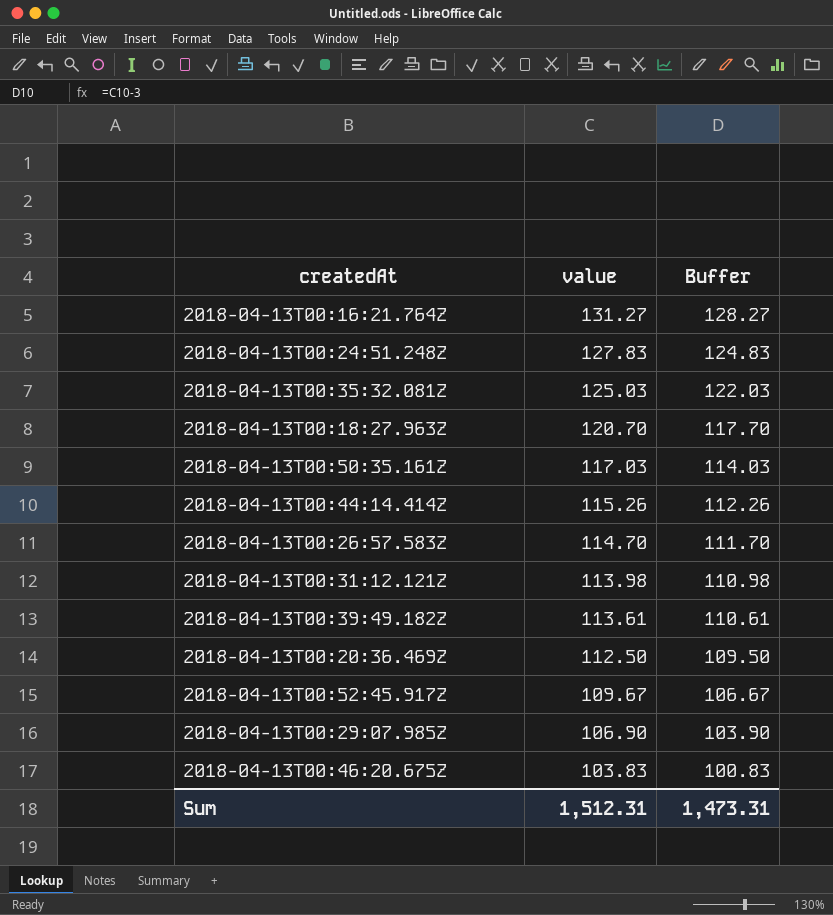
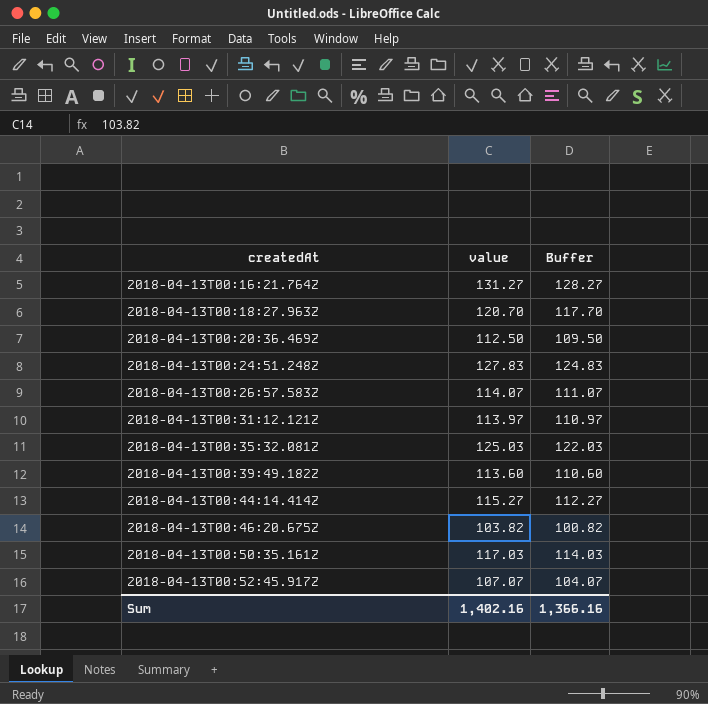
row order: value descending -> createdAt ascending
row 2018-04-13T00:29:07.985Z: 106.90 | 103.90 -> none
2018-04-13T00:26:57.583Z | value: 114.70 -> 114.07
2018-04-13T00:26:57.583Z | Buffer: 111.70 -> 111.07
2018-04-13T00:31:12.121Z | value: 113.98 -> 113.97
2018-04-13T00:31:12.121Z | Buffer: 110.98 -> 110.97
2018-04-13T00:39:49.182Z | value: 113.61 -> 113.60
2018-04-13T00:39:49.182Z | Buffer: 110.61 -> 110.60
2018-04-13T00:44:14.414Z | value: 115.26 -> 115.27
2018-04-13T00:44:14.414Z | Buffer: 112.26 -> 112.27
2018-04-13T00:46:20.675Z | value: 103.83 -> 103.82
2018-04-13T00:46:20.675Z | Buffer: 100.83 -> 100.82
2018-04-13T00:52:45.917Z | value: 109.67 -> 107.07
2018-04-13T00:52:45.917Z | Buffer: 106.67 -> 104.07
Sum | value: 1,512.31 -> 1,402.16
Sum | Buffer: 1,473.31 -> 1,366.16

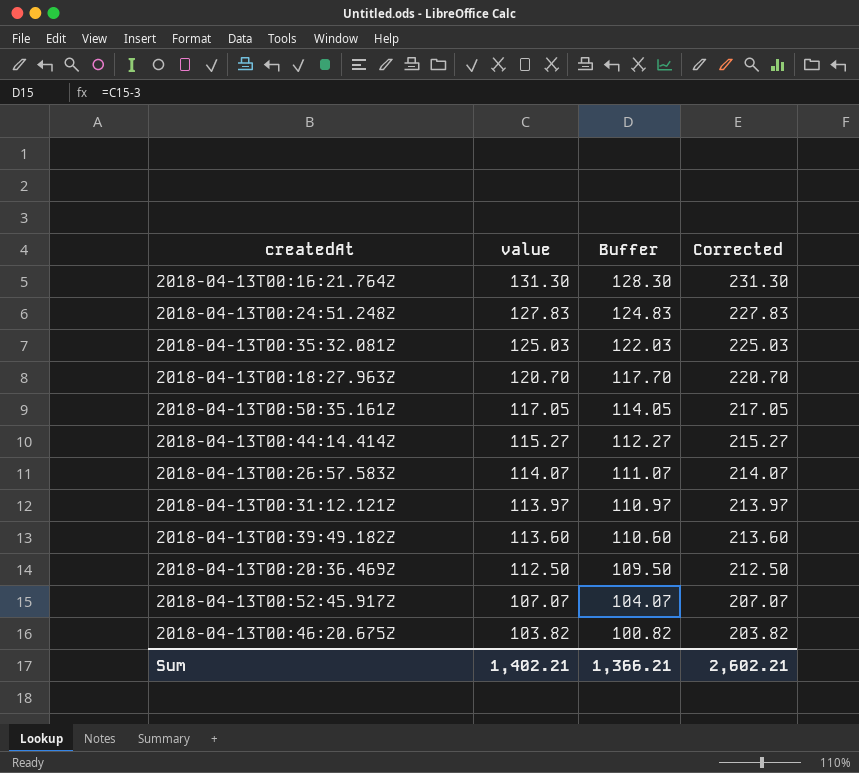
row order: createdAt ascending -> value descending
column Corrected | formula: none -> [value] + 100
2018-04-13T00:16:21.764Z | value: 131.27 -> 131.30
2018-04-13T00:16:21.764Z | Buffer: 128.27 -> 128.30
2018-04-13T00:50:35.161Z | value: 117.03 -> 117.05
2018-04-13T00:50:35.161Z | Buffer: 114.03 -> 114.05
Sum | value: 1,402.16 -> 1,402.21
Sum | Buffer: 1,366.16 -> 1,366.21

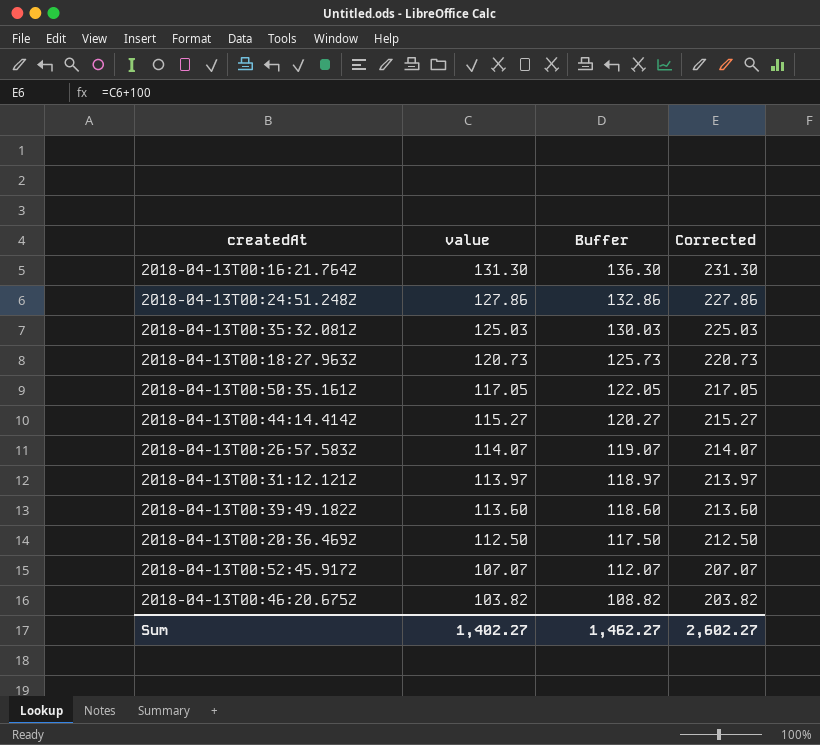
column Buffer | formula: [value] - 3 -> [value] + 5
2018-04-13T00:24:51.248Z | value: 127.83 -> 127.86
2018-04-13T00:24:51.248Z | Corrected: 227.83 -> 227.86
2018-04-13T00:18:27.963Z | value: 120.70 -> 120.73
2018-04-13T00:18:27.963Z | Corrected: 220.70 -> 220.73
Sum | value: 1,402.21 -> 1,402.27
Sum | Buffer: 1,366.21 -> 1,462.27
Sum | Corrected: 2,602.21 -> 2,602.27

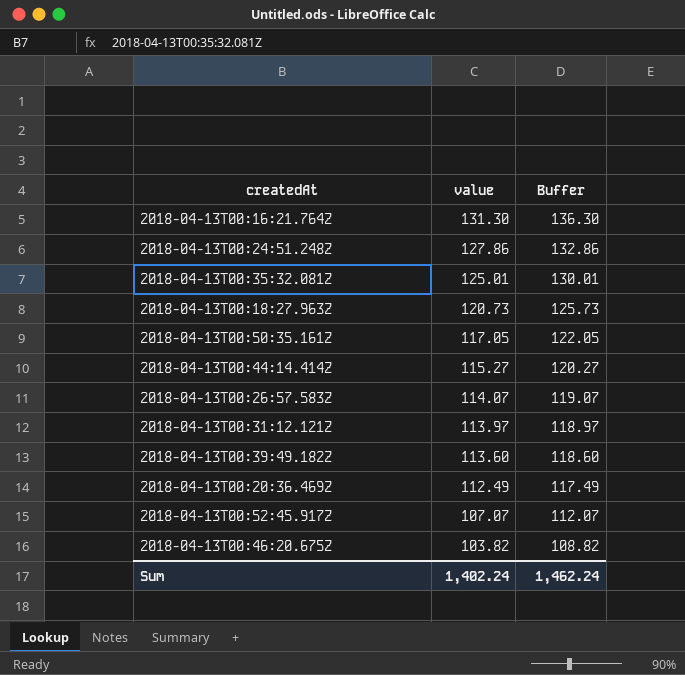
column Corrected | formula: [value] + 100 -> none
2018-04-13T00:35:32.081Z | value: 125.03 -> 125.01
2018-04-13T00:35:32.081Z | Buffer: 130.03 -> 130.01
2018-04-13T00:20:36.469Z | value: 112.50 -> 112.49
2018-04-13T00:20:36.469Z | Buffer: 117.50 -> 117.49
Sum | value: 1,402.27 -> 1,402.24
Sum | Buffer: 1,462.27 -> 1,462.24

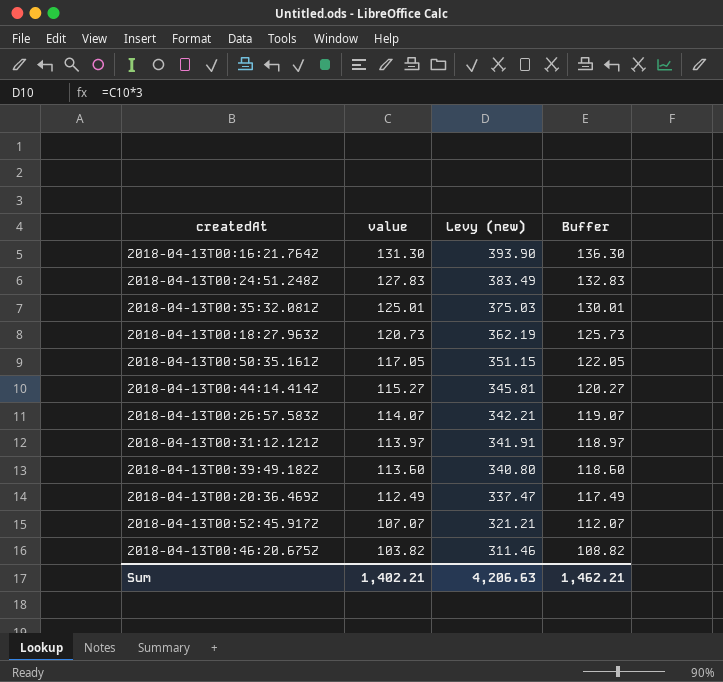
column Levy (new) | formula: none -> [value] * 3
2018-04-13T00:24:51.248Z | value: 127.86 -> 127.83
2018-04-13T00:24:51.248Z | Buffer: 132.86 -> 132.83
Sum | value: 1,402.24 -> 1,402.21
Sum | Buffer: 1,462.24 -> 1,462.21

